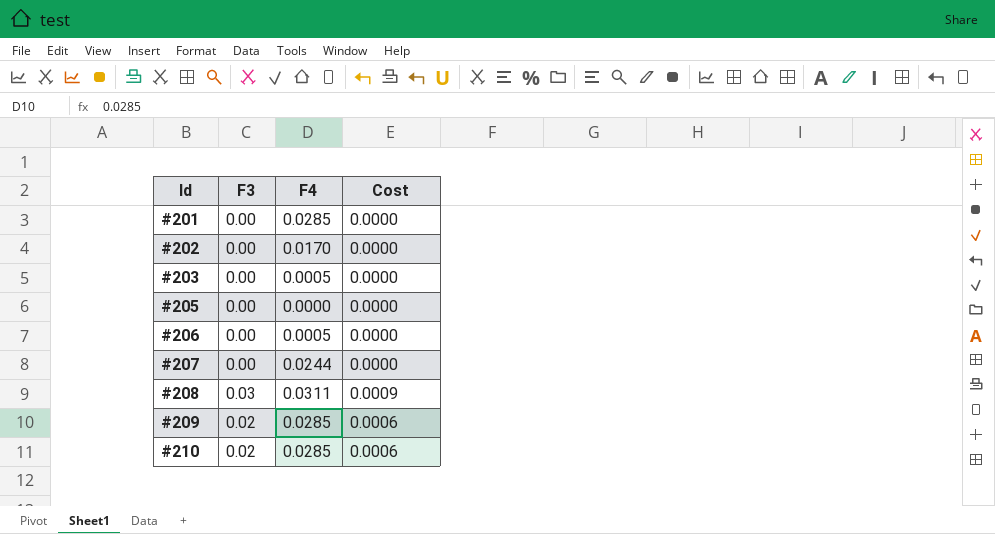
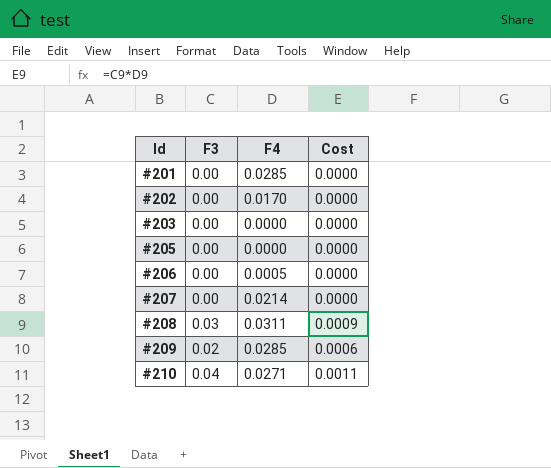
#203 | F4: 0.0005 -> 0.0000
#207 | F4: 0.0244 -> 0.0214
#210 | F3: 0.02 -> 0.04
#210 | F4: 0.0285 -> 0.0271
#210 | Cost: 0.0006 -> 0.0011

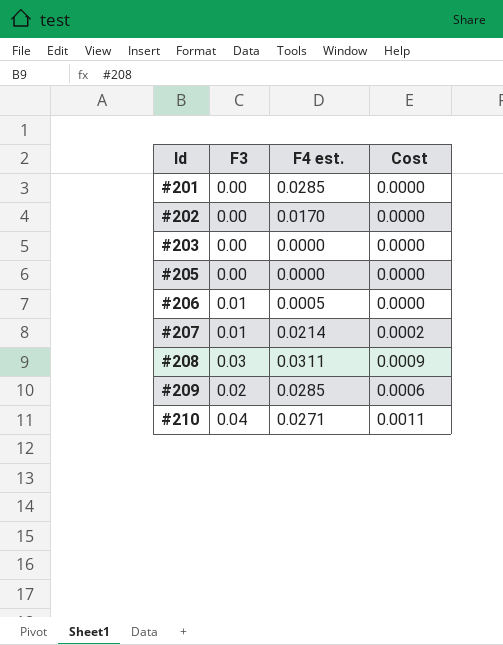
column name: F4 -> F4 est.
#206 | F3: 0.00 -> 0.01
#207 | F3: 0.00 -> 0.01
#207 | Cost: 0.0000 -> 0.0002

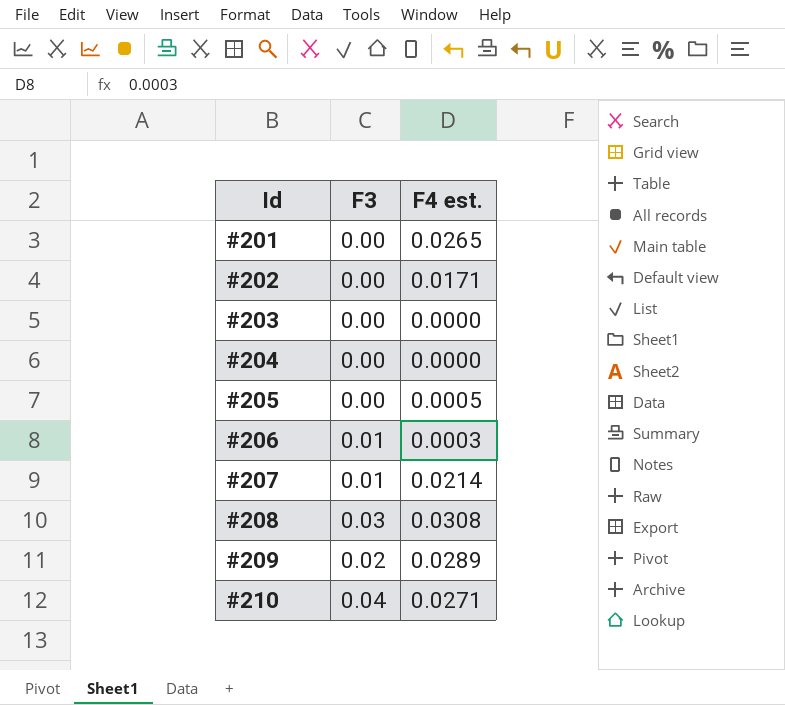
column Cost | formula: [F3] * [F4 est.] -> none
#201 | F4 est.: 0.0285 -> 0.0265
#202 | F4 est.: 0.0170 -> 0.0171
row #204: none -> 0.00 | 0.0000
#205 | F4 est.: 0.0000 -> 0.0005
#206 | F4 est.: 0.0005 -> 0.0003
#208 | F4 est.: 0.0311 -> 0.0308
#209 | F4 est.: 0.0285 -> 0.0289

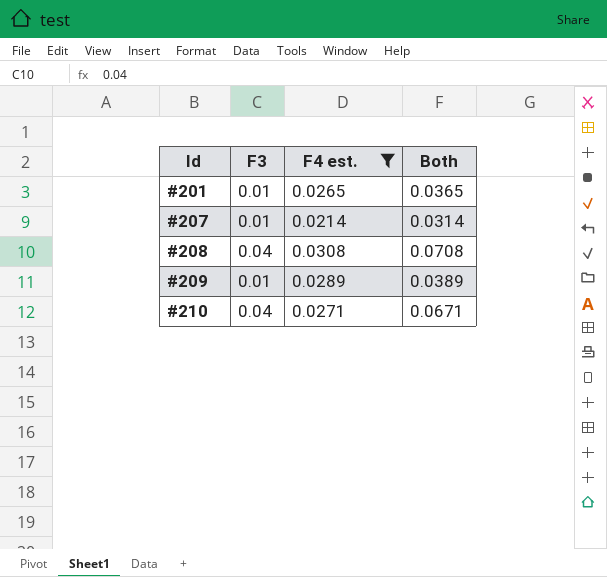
filter: none -> F4 est. >= 0.0214
column Both | formula: none -> [F3] + [F4 est.]
#201 | F3: 0.00 -> 0.01
#208 | F3: 0.03 -> 0.04
#209 | F3: 0.02 -> 0.01

